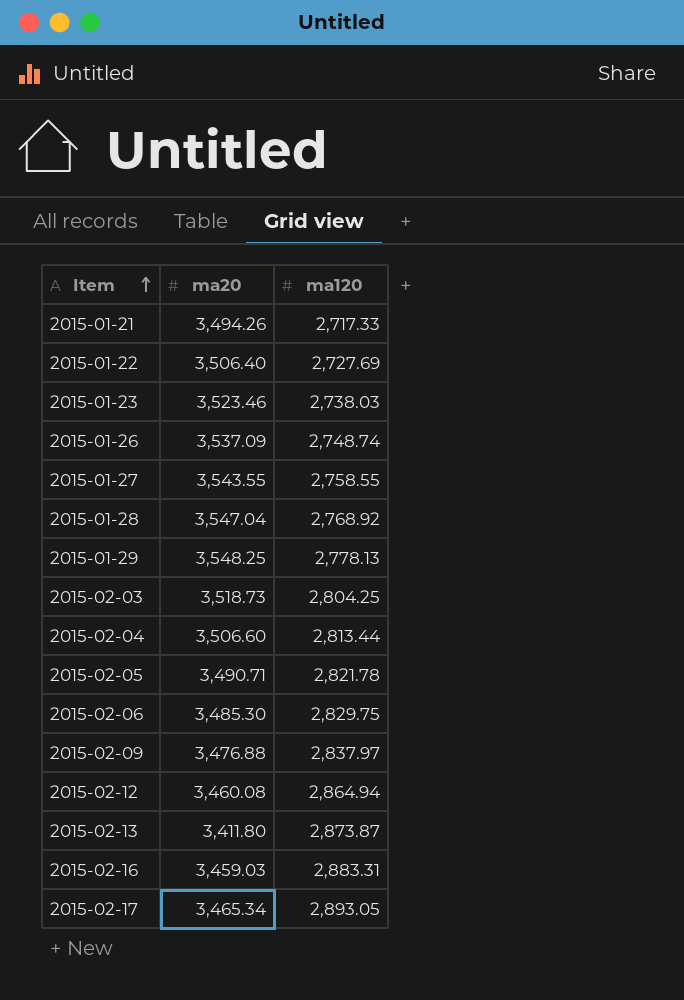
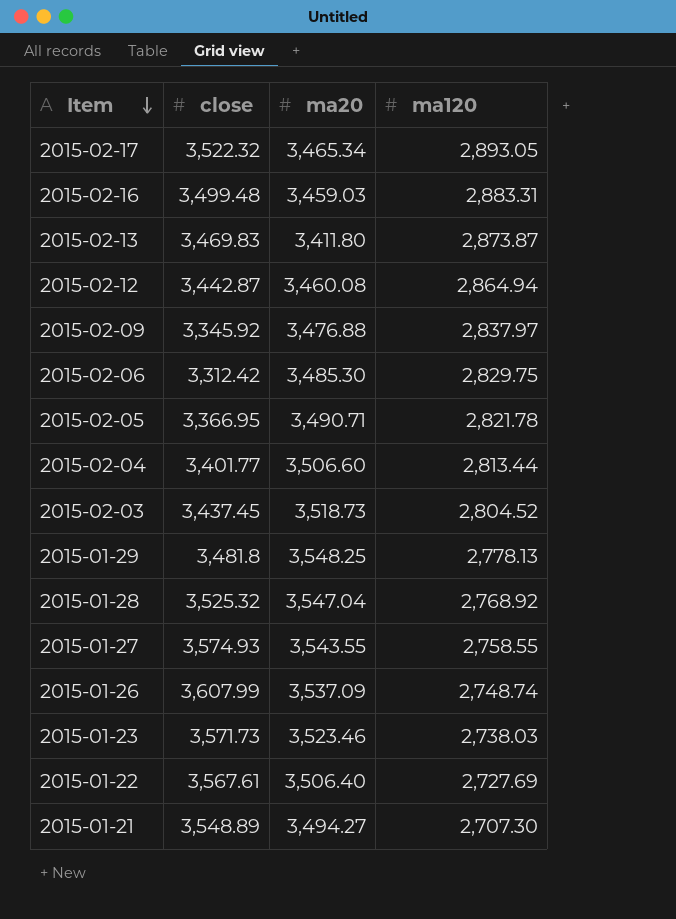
row order: Item ascending -> Item descending
column close | position: none -> 2
2015-02-03 | ma120: 2,804.25 -> 2,804.52
2015-01-21 | ma20: 3,494.26 -> 3,494.27
2015-01-21 | ma120: 2,717.33 -> 2,707.30

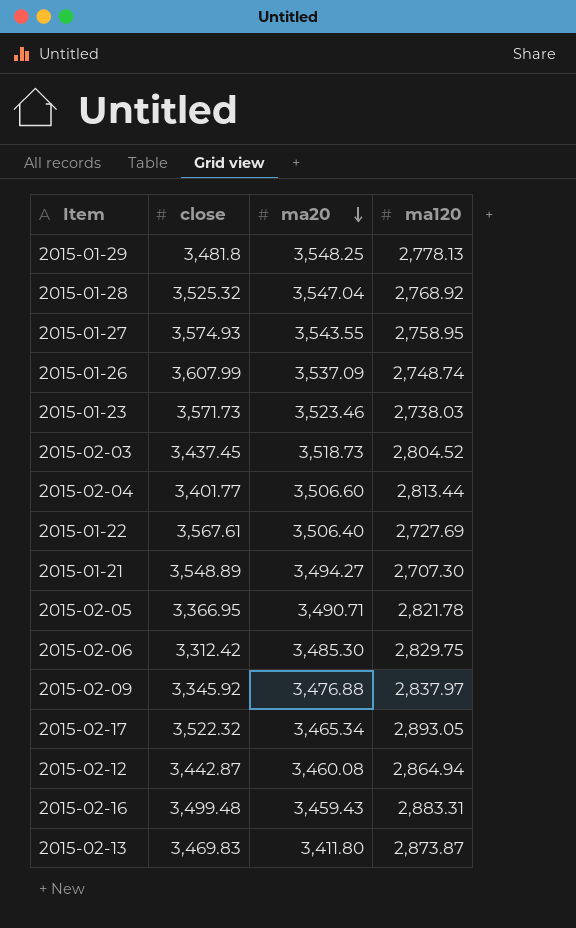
row order: Item descending -> ma20 descending
2015-01-27 | ma120: 2,758.55 -> 2,758.95
2015-02-16 | ma20: 3,459.03 -> 3,459.43

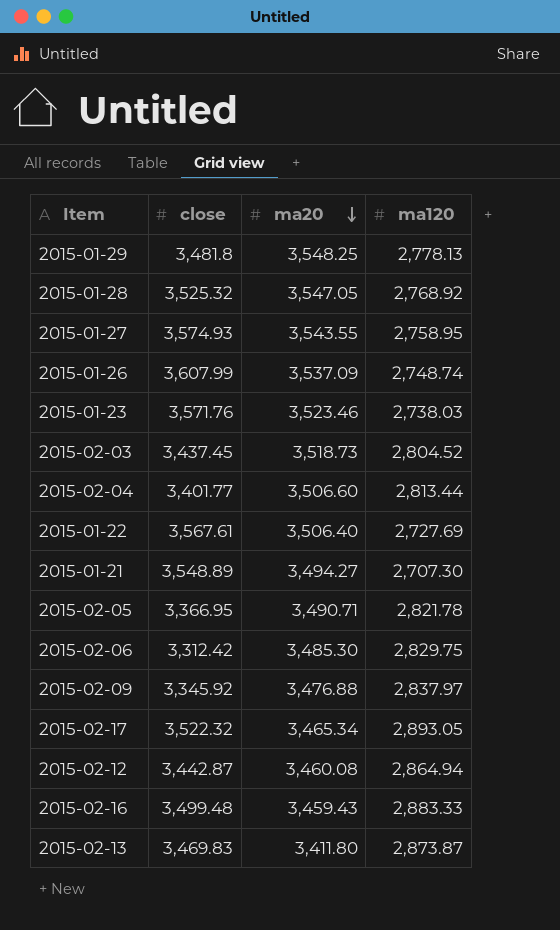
2015-01-28 | ma20: 3,547.04 -> 3,547.05
2015-01-23 | close: 3,571.73 -> 3,571.76
2015-02-16 | ma120: 2,883.31 -> 2,883.33

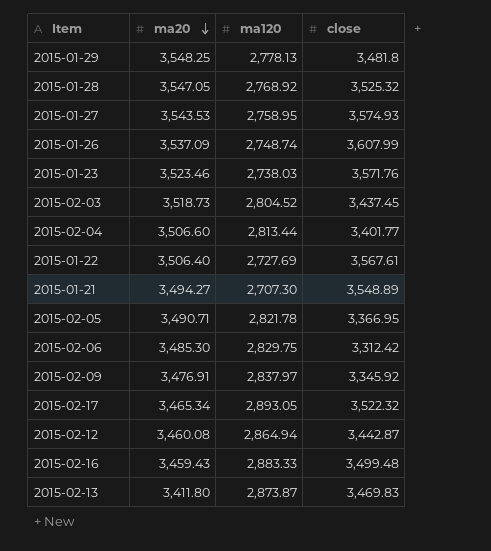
column close | position: 2 -> 4
2015-01-27 | ma20: 3,543.55 -> 3,543.53
2015-02-09 | ma20: 3,476.88 -> 3,476.91

